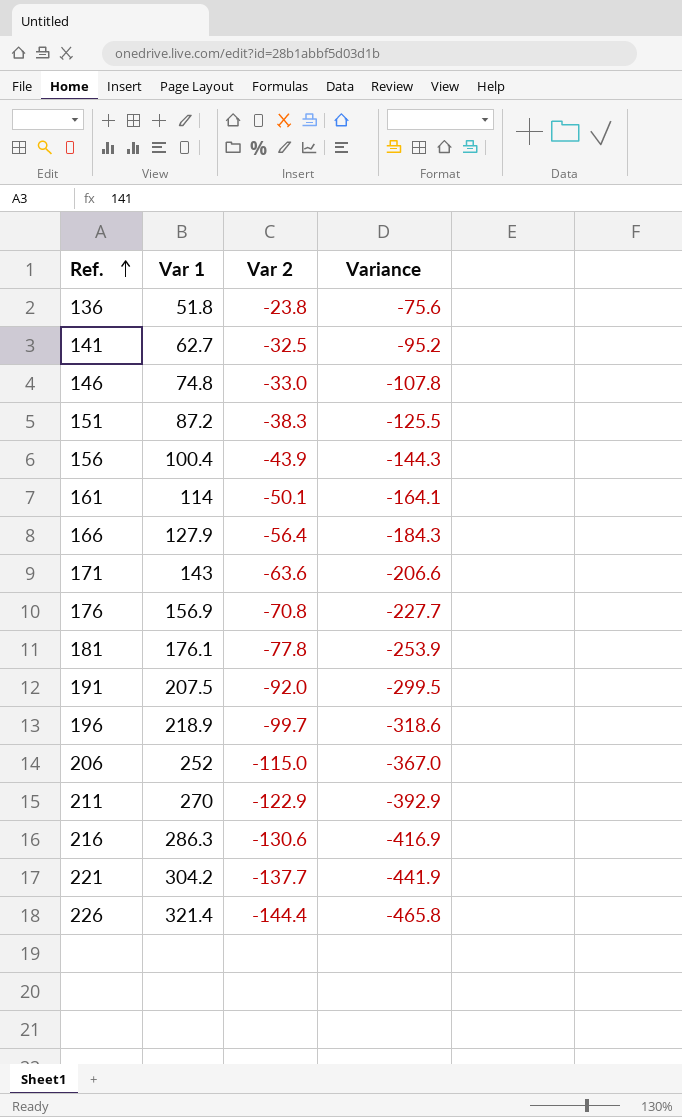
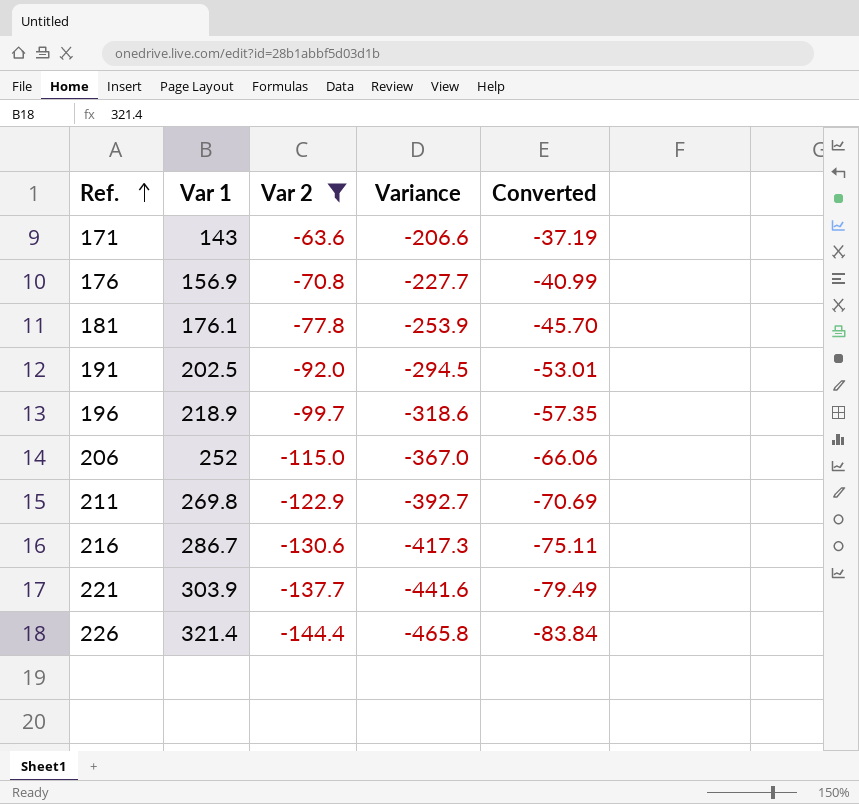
filter: none -> Var 2 <= -63.6
column Converted | formula: none -> [Variance] * 0.18
191 | Var 1: 207.5 -> 202.5
191 | Variance: -299.5 -> -294.5
211 | Var 1: 270 -> 269.8
211 | Variance: -392.9 -> -392.7
216 | Var 1: 286.3 -> 286.7
216 | Variance: -416.9 -> -417.3
221 | Var 1: 304.2 -> 303.9
221 | Variance: -441.9 -> -441.6

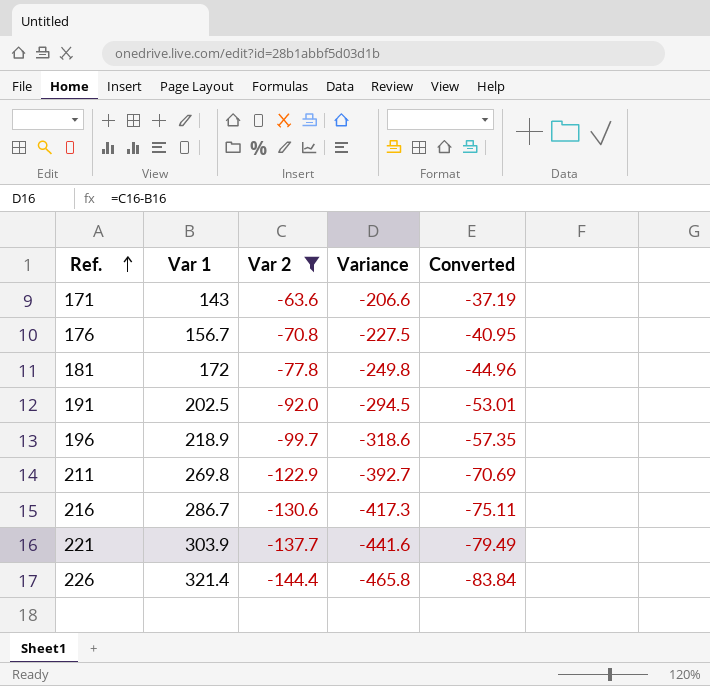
row 206: 252 | -115.0 | -367.0 | -66.06 -> none
176 | Var 1: 156.9 -> 156.7
176 | Variance: -227.7 -> -227.5
176 | Converted: -40.99 -> -40.95
181 | Var 1: 176.1 -> 172
181 | Variance: -253.9 -> -249.8
181 | Converted: -45.70 -> -44.96

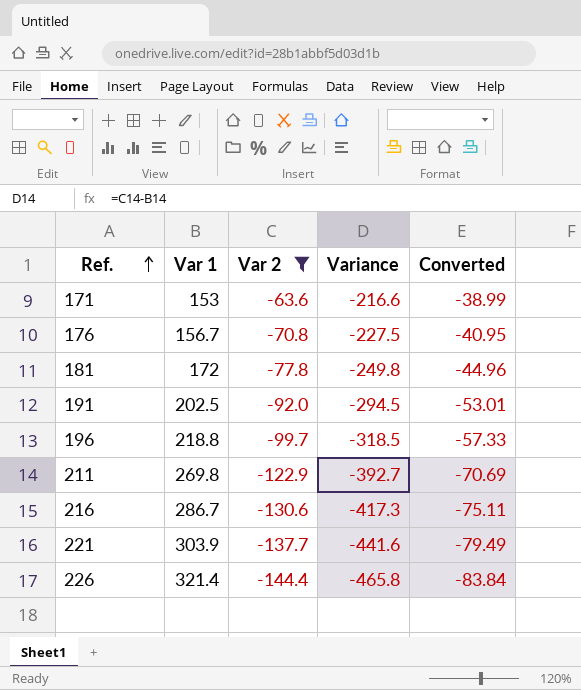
171 | Var 1: 143 -> 153
171 | Variance: -206.6 -> -216.6
171 | Converted: -37.19 -> -38.99
196 | Var 1: 218.9 -> 218.8
196 | Variance: -318.6 -> -318.5
196 | Converted: -57.35 -> -57.33

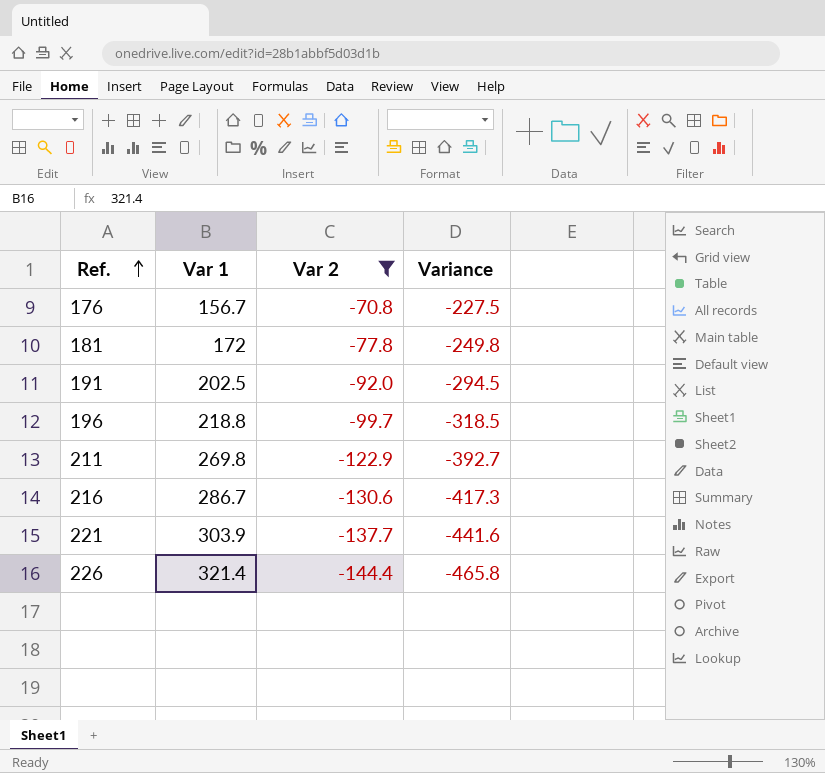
column Converted | formula: [Variance] * 0.18 -> none
row 171: 153 | -63.6 | -216.6 | -38.99 -> none

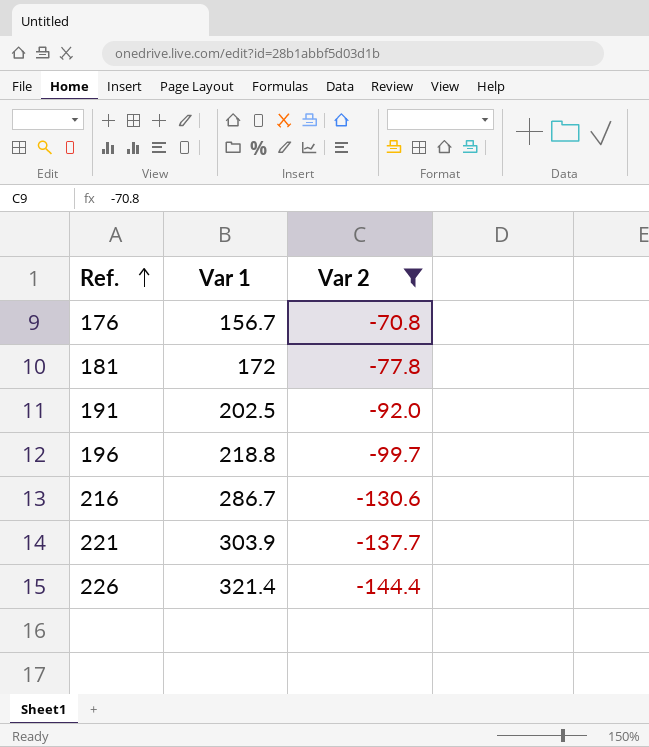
column Variance | formula: [Var 2] - [Var 1] -> none
row 211: 269.8 | -122.9 | -392.7 -> none

